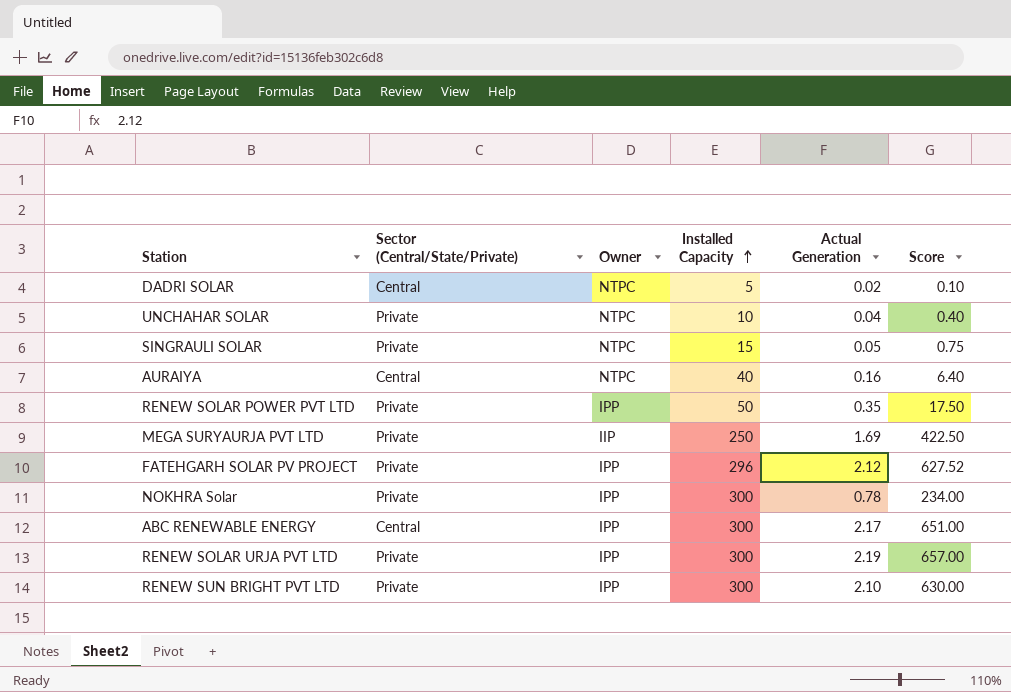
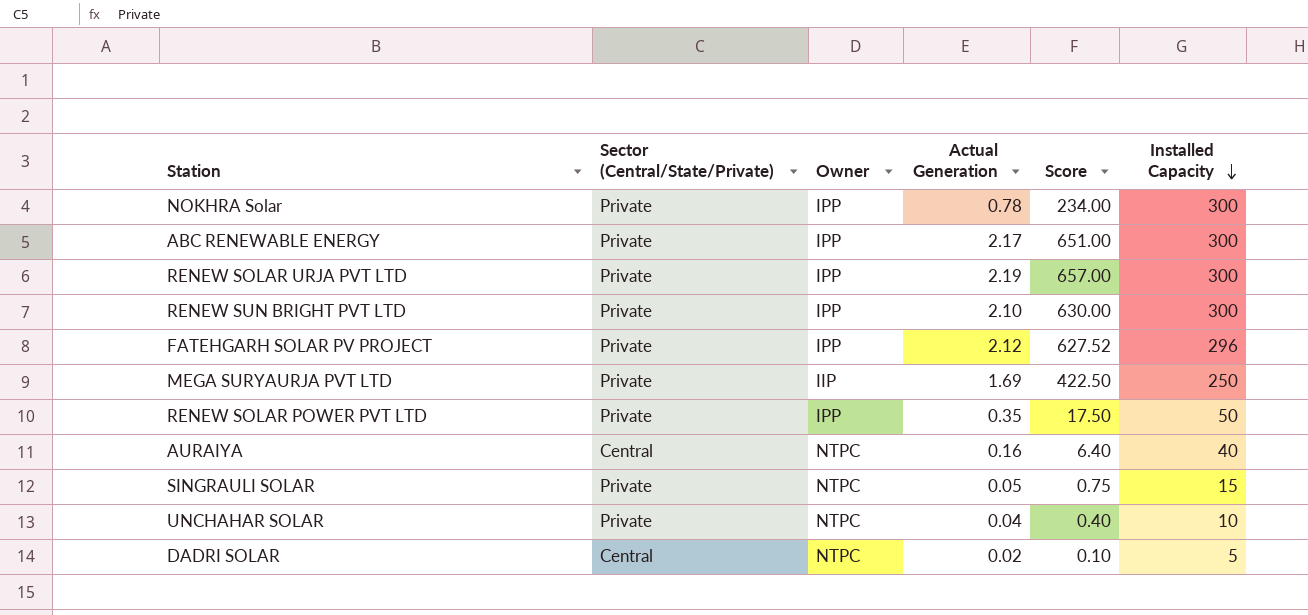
row order: Installed Capacity ascending -> Installed Capacity descending
column Installed Capacity | position: 4 -> 6
ABC RENEWABLE ENERGY | Sector (Central/State/Private): Central -> Private

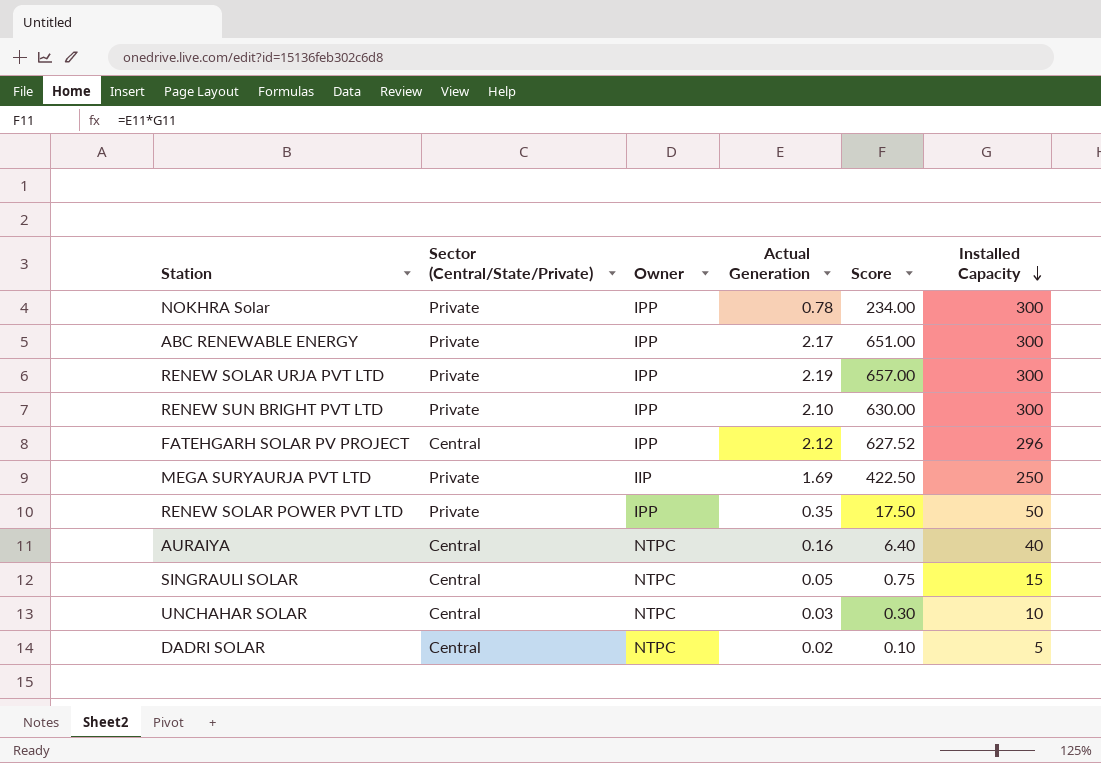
FATEHGARH SOLAR PV PROJECT | Sector (Central/State/Private): Private -> Central
SINGRAULI SOLAR | Sector (Central/State/Private): Private -> Central
UNCHAHAR SOLAR | Sector (Central/State/Private): Private -> Central
UNCHAHAR SOLAR | Actual Generation: 0.04 -> 0.03
UNCHAHAR SOLAR | Score: 0.40 -> 0.30

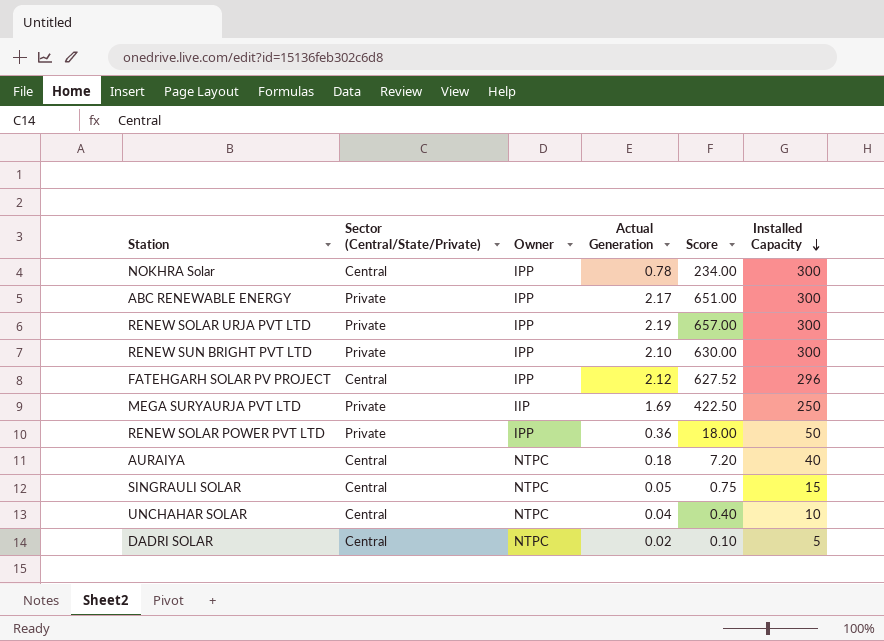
NOKHRA Solar | Sector (Central/State/Private): Private -> Central
RENEW SOLAR POWER PVT LTD | Actual Generation: 0.35 -> 0.36
RENEW SOLAR POWER PVT LTD | Score: 17.50 -> 18.00
AURAIYA | Actual Generation: 0.16 -> 0.18
AURAIYA | Score: 6.40 -> 7.20
UNCHAHAR SOLAR | Actual Generation: 0.03 -> 0.04
UNCHAHAR SOLAR | Score: 0.30 -> 0.40

